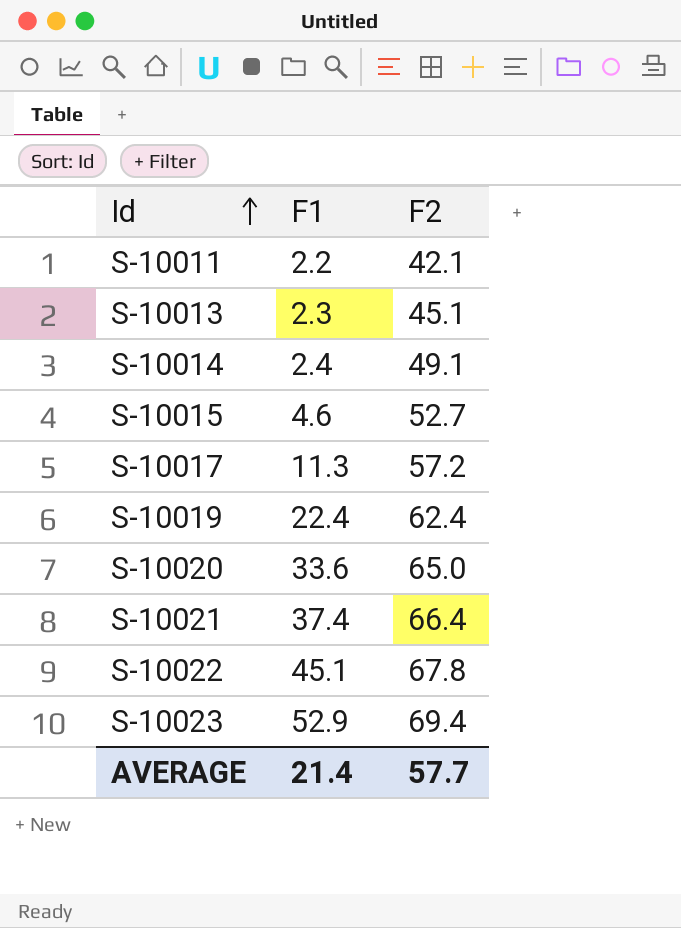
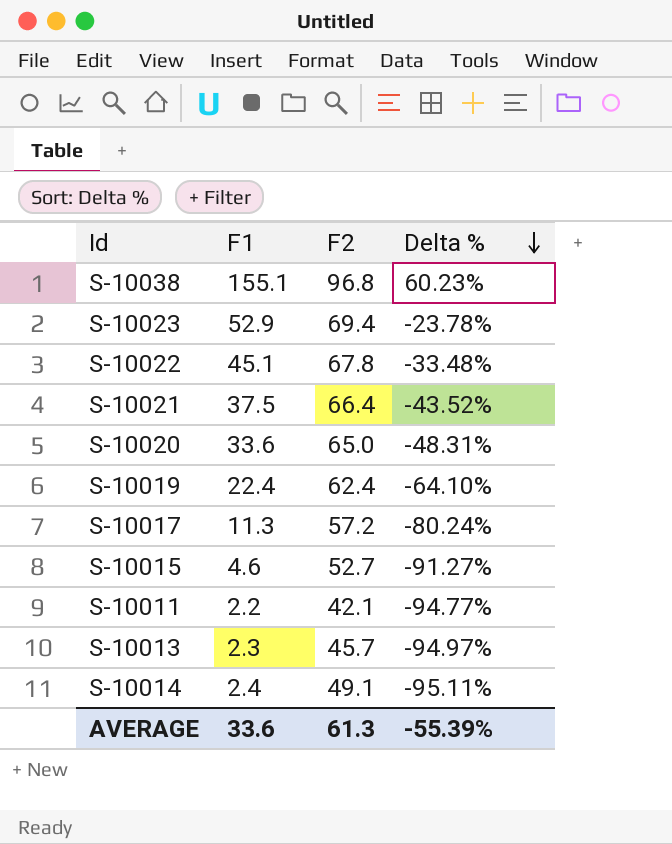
row order: Id ascending -> Delta % descending
column Delta % | formula: none -> ([F1] - [F2]) / [F2]
row S-10038: none -> 155.1 | 96.8 | 60.23%
S-10021 | F1: 37.4 -> 37.5
S-10013 | F2: 45.1 -> 45.7
AVERAGE | F1: 21.4 -> 33.6
AVERAGE | F2: 57.7 -> 61.3

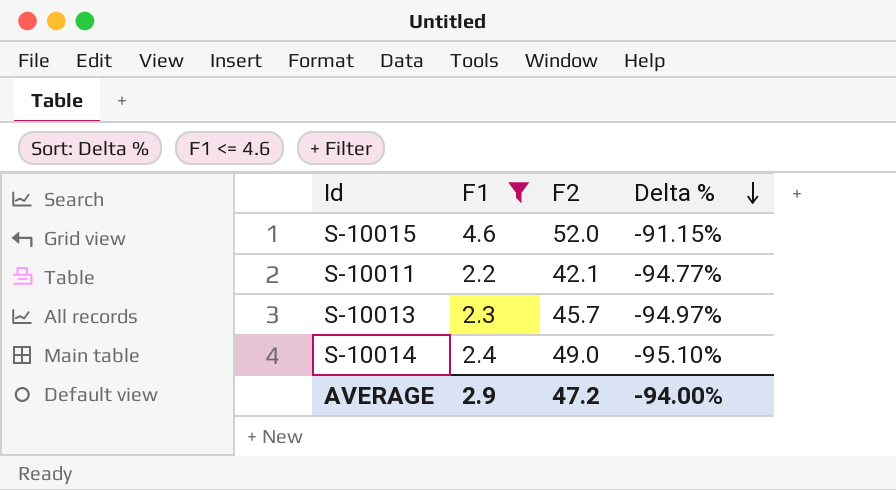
filter: none -> F1 <= 4.6
S-10015 | F2: 52.7 -> 52.0
S-10015 | Delta %: -91.27% -> -91.15%
S-10014 | F2: 49.1 -> 49.0
S-10014 | Delta %: -95.11% -> -95.10%
AVERAGE | F1: 33.6 -> 2.9
AVERAGE | F2: 61.3 -> 47.2
AVERAGE | Delta %: -55.39% -> -94.00%

